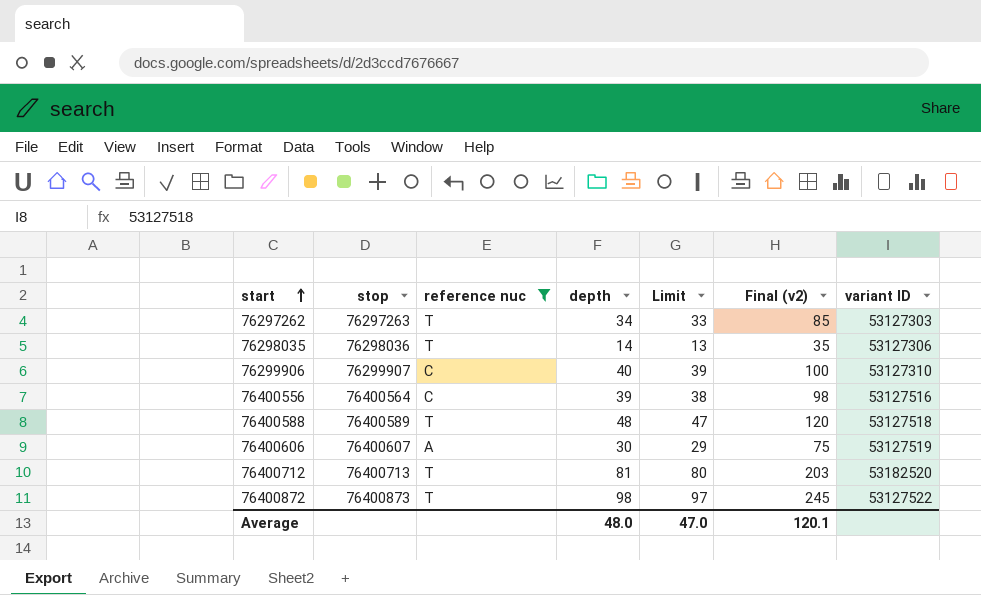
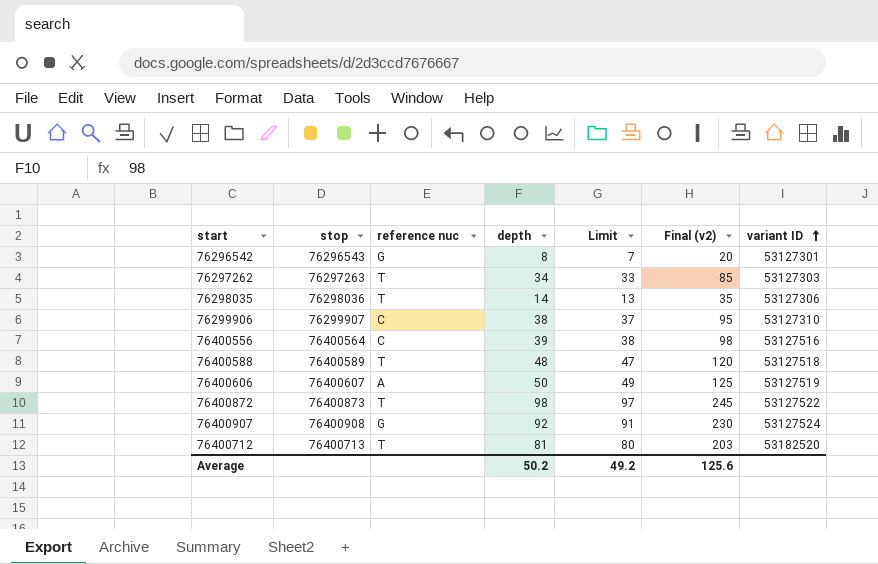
filter: reference nuc != G -> none
row order: start ascending -> variant ID ascending
76299906 | depth: 40 -> 38
76299906 | Limit: 39 -> 37
76299906 | Final (v2): 100 -> 95
76400606 | depth: 30 -> 50
76400606 | Limit: 29 -> 49
76400606 | Final (v2): 75 -> 125
Average | depth: 48.0 -> 50.2
Average | Limit: 47.0 -> 49.2
Average | Final (v2): 120.1 -> 125.6

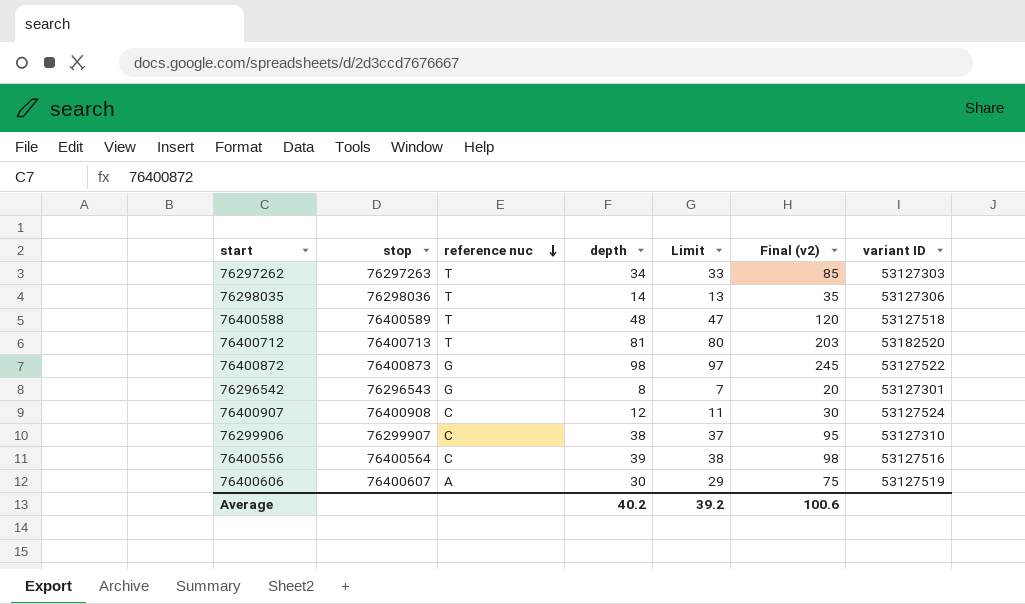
row order: variant ID ascending -> reference nuc descending
76400872 | reference nuc: T -> G
76400907 | reference nuc: G -> C
76400907 | depth: 92 -> 12
76400907 | Limit: 91 -> 11
76400907 | Final (v2): 230 -> 30
76400606 | depth: 50 -> 30
76400606 | Limit: 49 -> 29
76400606 | Final (v2): 125 -> 75
Average | depth: 50.2 -> 40.2
Average | Limit: 49.2 -> 39.2
Average | Final (v2): 125.6 -> 100.6

